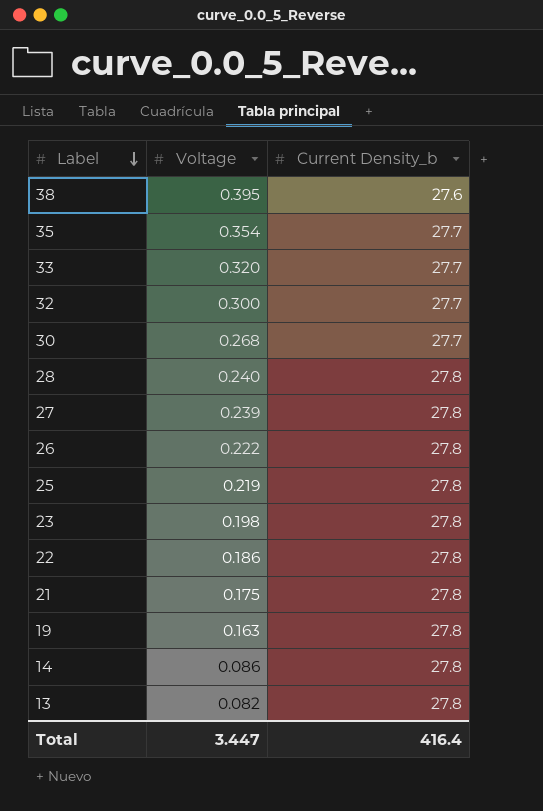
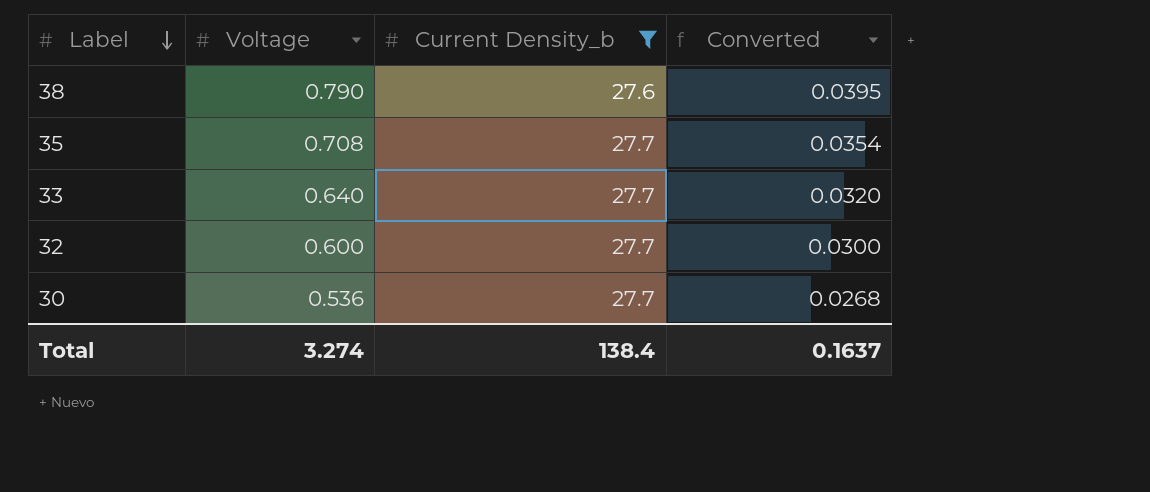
filter: none -> Current Density_b != 27.8
column Converted | formula: none -> [Voltage] * 0.05
38 | Voltage: 0.395 -> 0.790
35 | Voltage: 0.354 -> 0.708
33 | Voltage: 0.320 -> 0.640
32 | Voltage: 0.300 -> 0.600
30 | Voltage: 0.268 -> 0.536
Total | Voltage: 3.447 -> 3.274
Total | Current Density_b: 416.4 -> 138.4

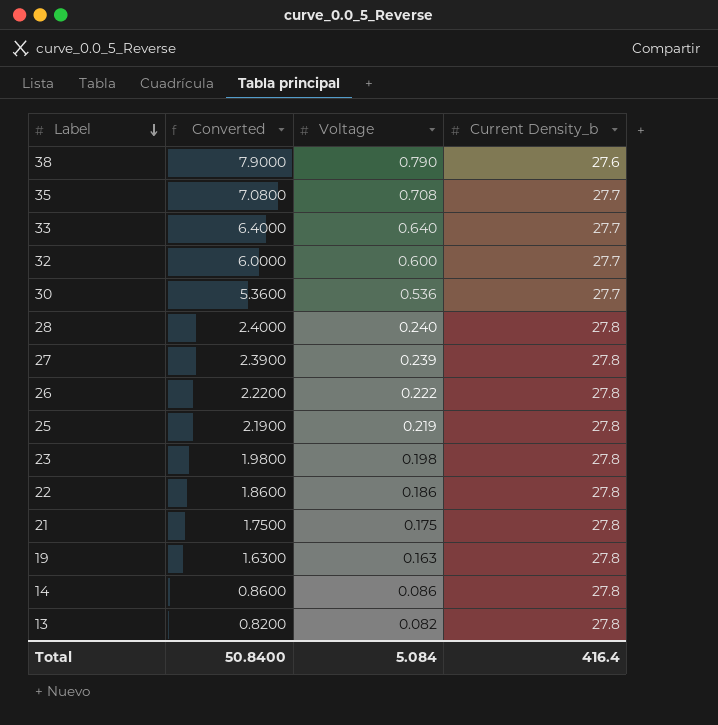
filter: Current Density_b != 27.8 -> none
column Converted | formula: [Voltage] * 0.05 -> [Voltage] * 10
column Converted | position: 4 -> 2
Total | Converted: 0.1637 -> 50.8400
Total | Voltage: 3.274 -> 5.084
Total | Current Density_b: 138.4 -> 416.4

